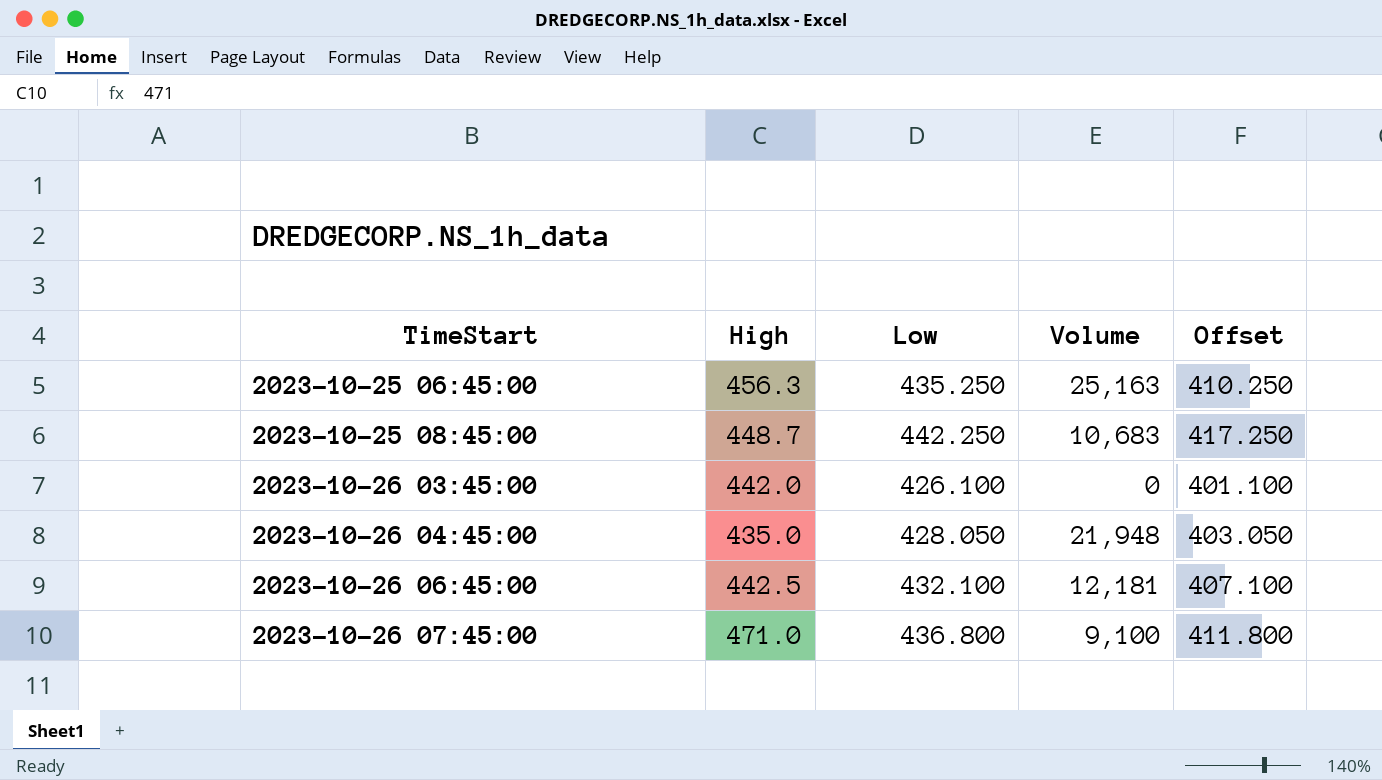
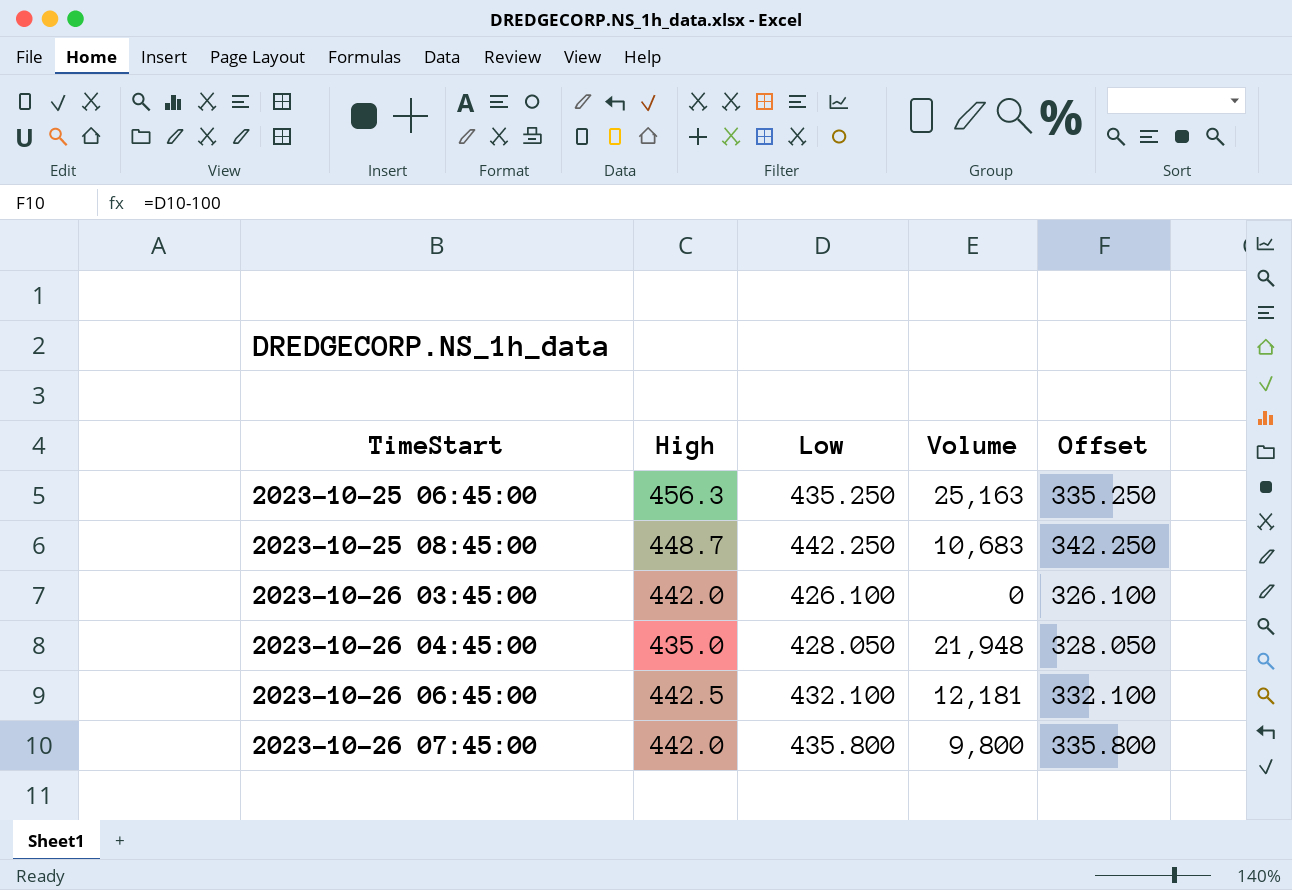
column Offset | formula: [Low] - 25 -> [Low] - 100
2023-10-26 07:45:00 | High: 471.0 -> 442.0
2023-10-26 07:45:00 | Low: 436.800 -> 435.800
2023-10-26 07:45:00 | Volume: 9,100 -> 9,800

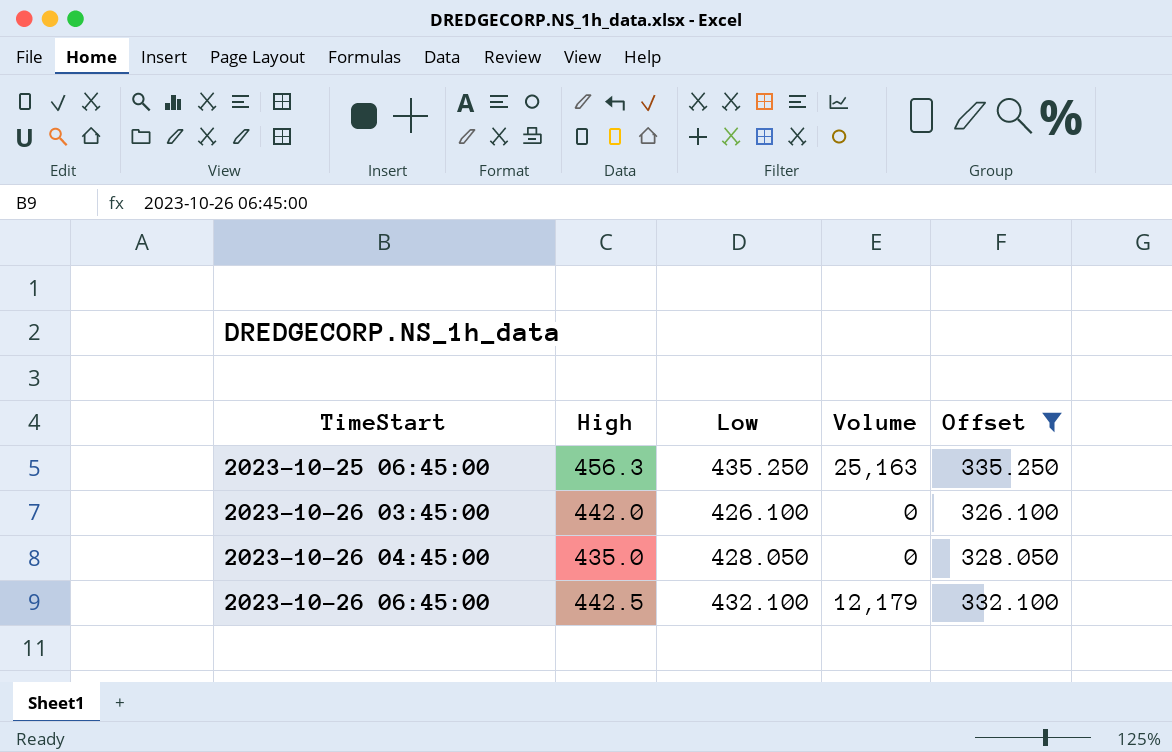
filter: none -> Offset <= 335.250
2023-10-26 04:45:00 | Volume: 21,948 -> 0
2023-10-26 06:45:00 | Volume: 12,181 -> 12,179

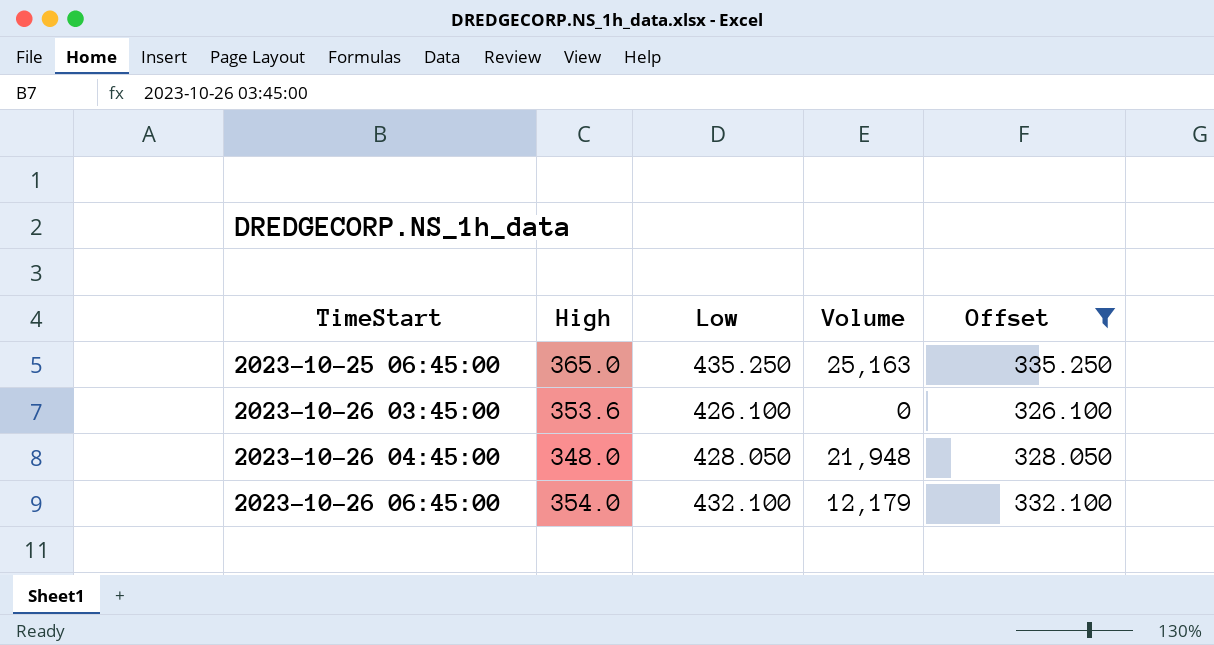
2023-10-25 06:45:00 | High: 456.3 -> 365.0
2023-10-26 03:45:00 | High: 442.0 -> 353.6
2023-10-26 04:45:00 | High: 435.0 -> 348.0
2023-10-26 04:45:00 | Volume: 0 -> 21,948
2023-10-26 06:45:00 | High: 442.5 -> 354.0

